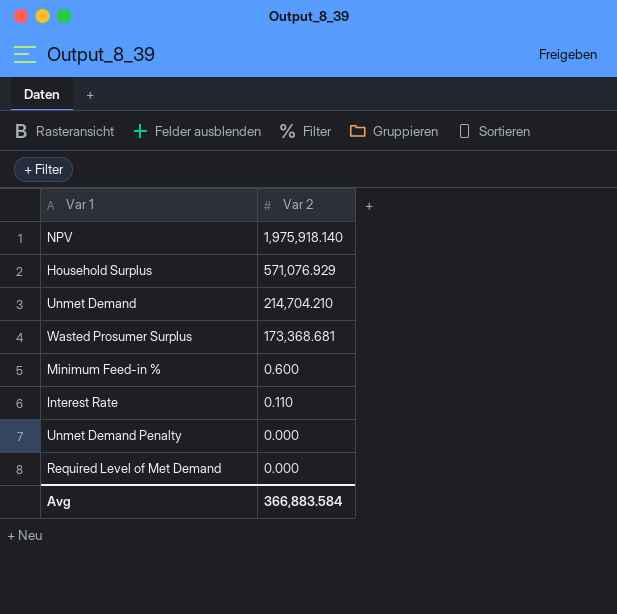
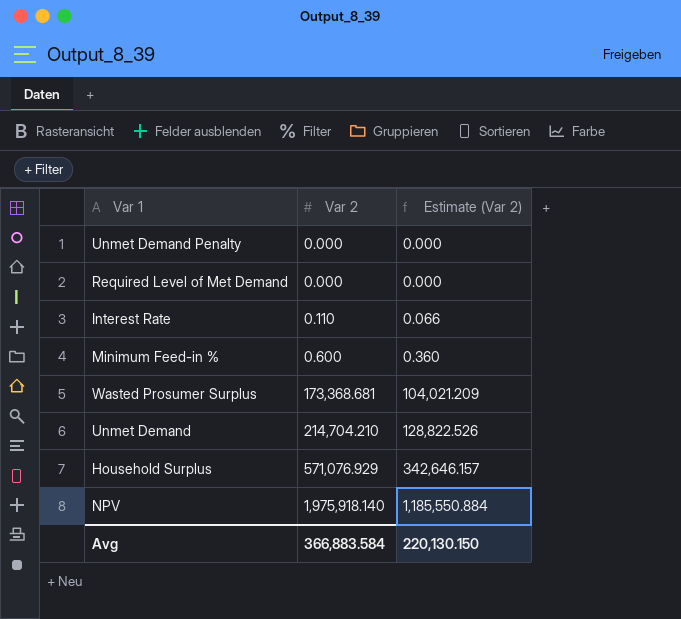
row order: Var 2 descending -> Var 2 ascending
column Estimate (Var 2) | formula: none -> [Var 2] * 0.6

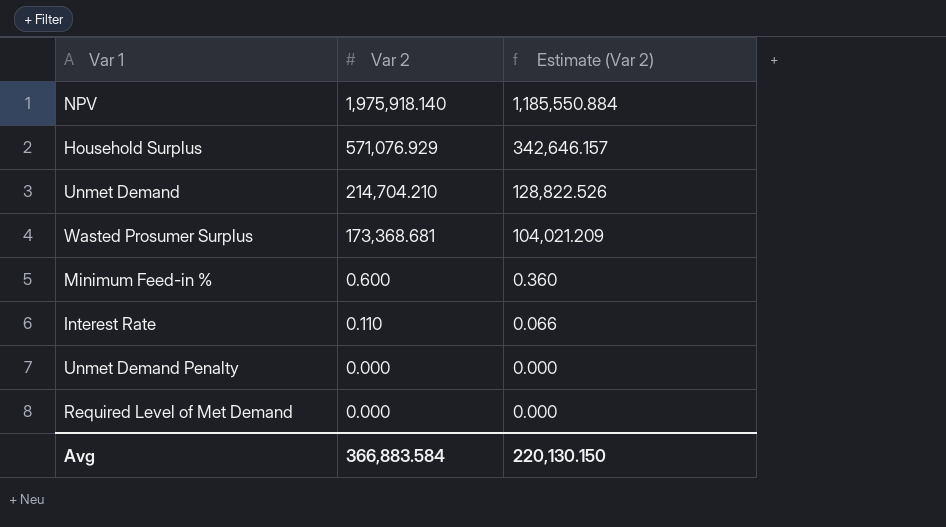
row order: Var 2 ascending -> Var 2 descending

